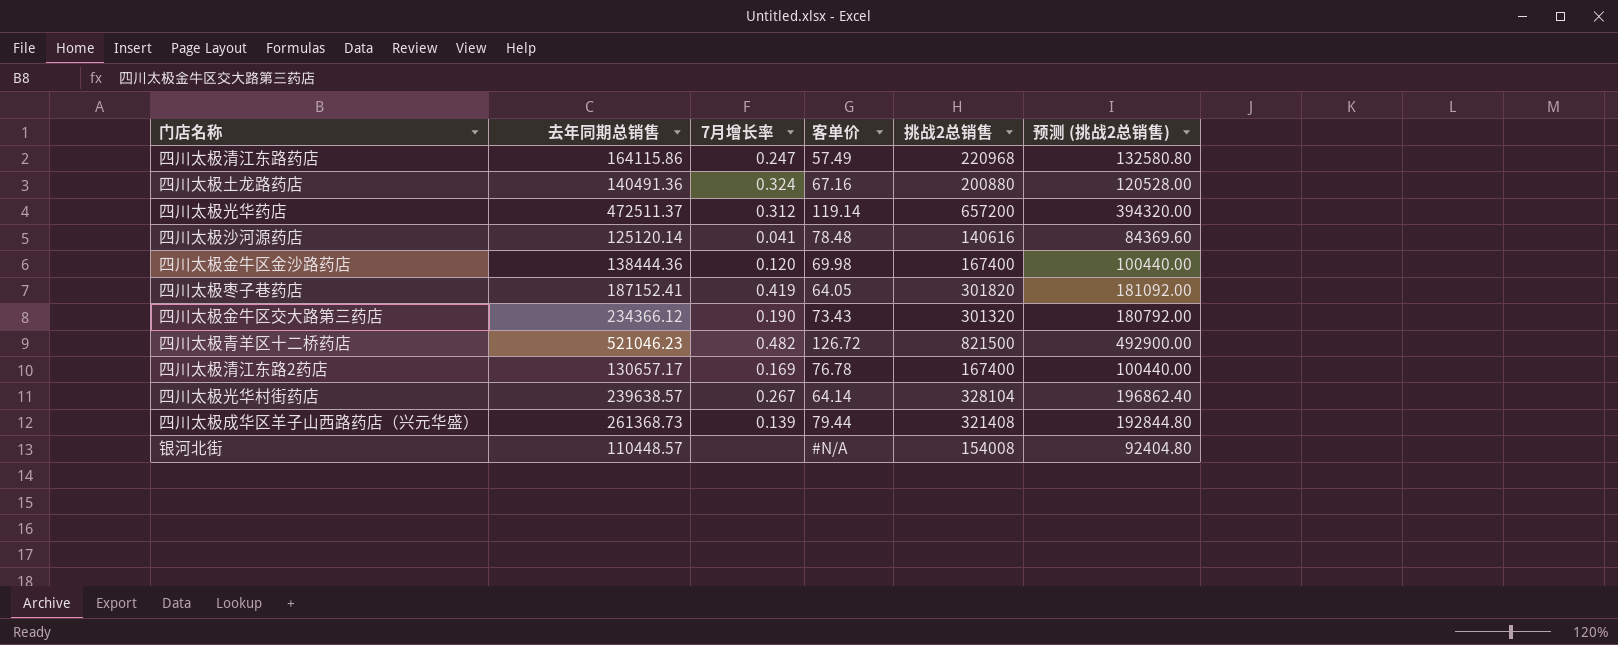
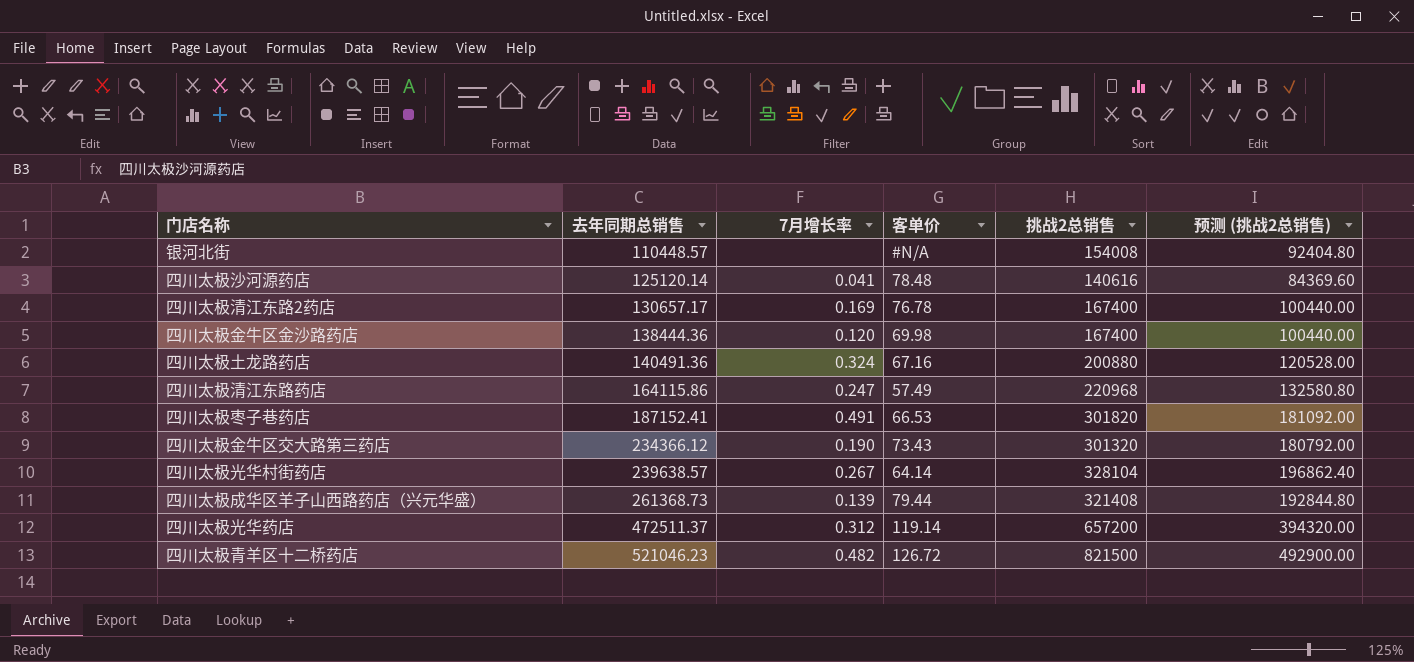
row order: none -> 去年同期总销售 ascending
四川太极枣子巷药店 | 7月增长率: 0.419 -> 0.491
四川太极枣子巷药店 | 客单价: 64.05 -> 66.53

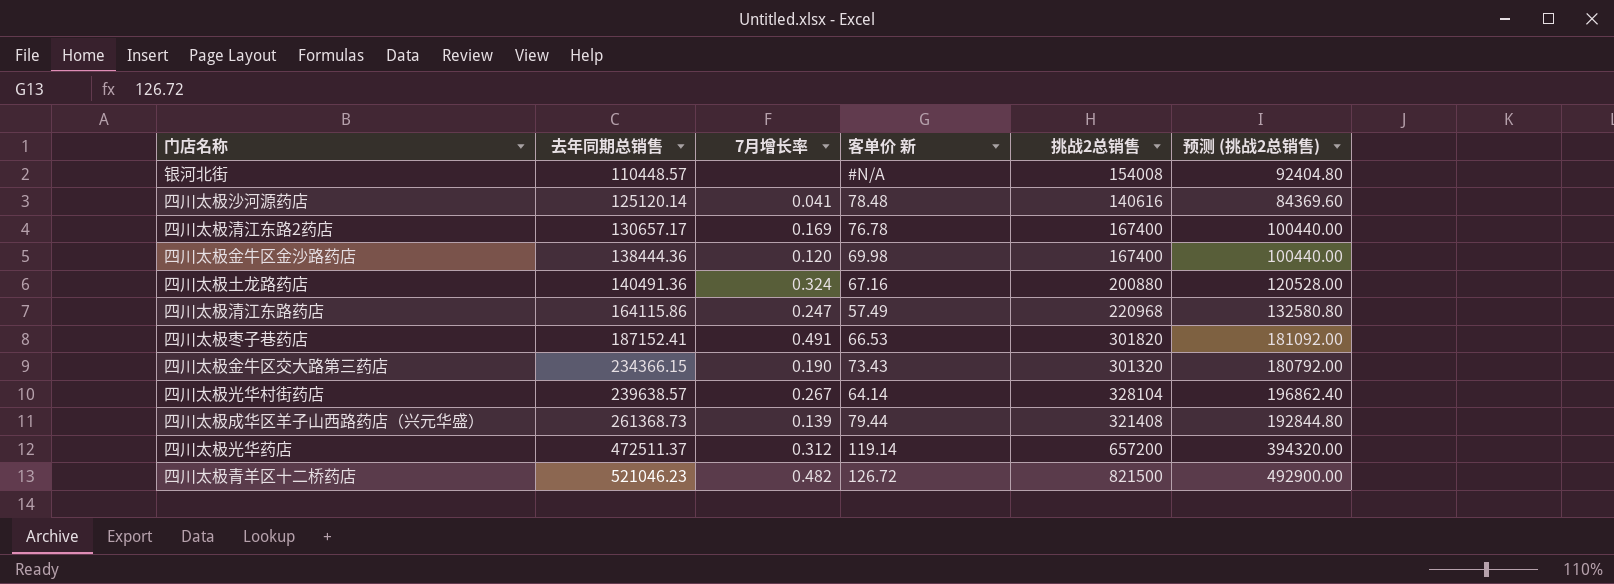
column name: 客单价 -> 客单价 新
四川太极金牛区交大路第三药店 | 去年同期总销售: 234366.12 -> 234366.15

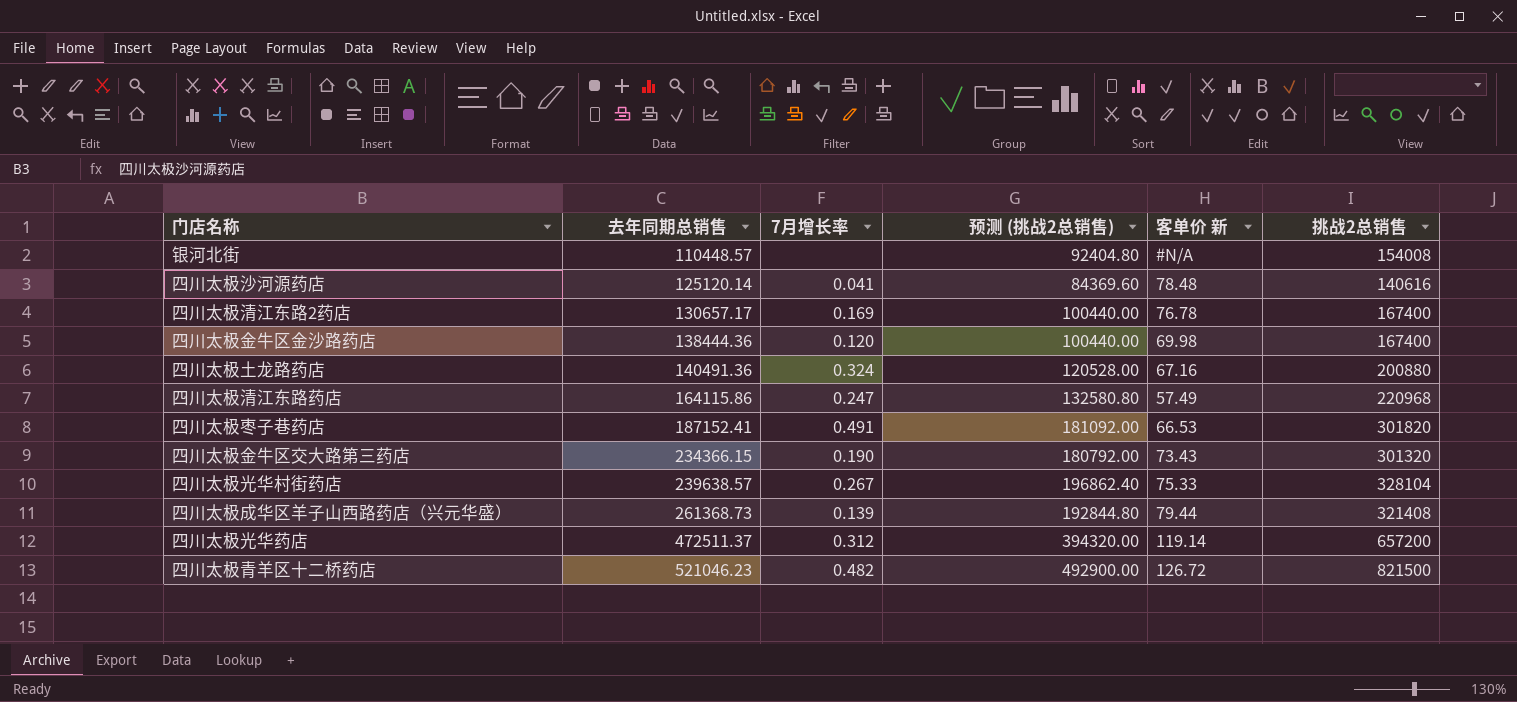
column 预测 (挑战2总销售) | position: 6 -> 4
四川太极光华村街药店 | 客单价 新: 64.14 -> 75.33

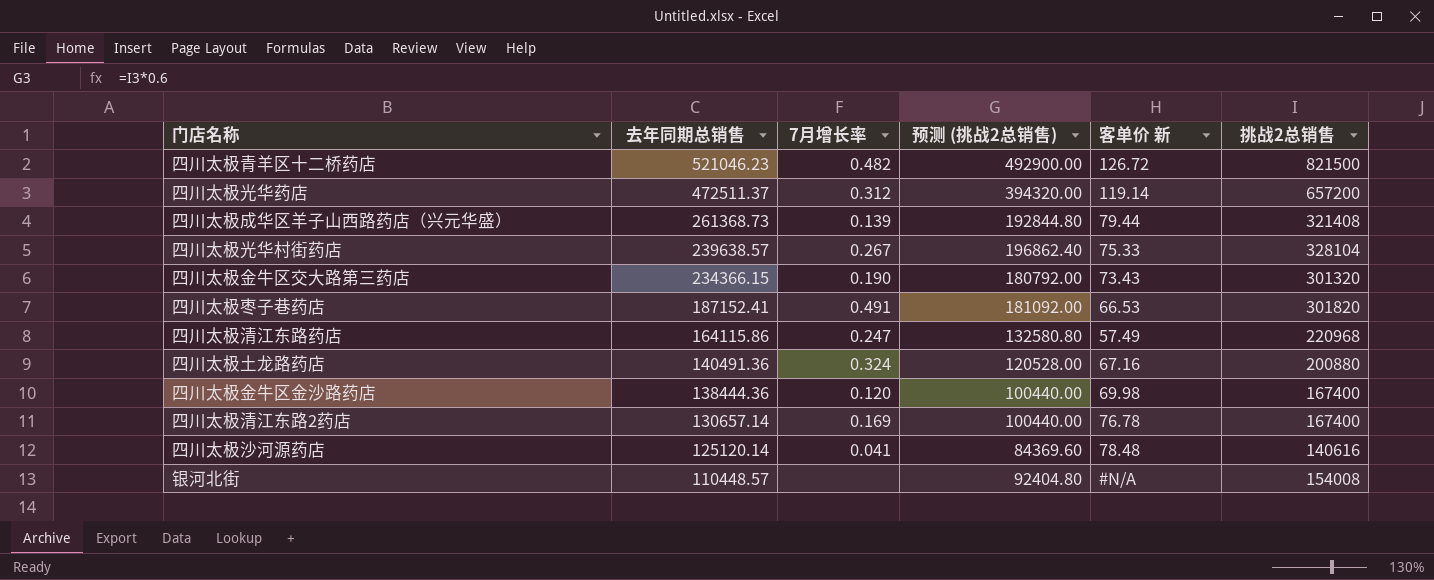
row order: 去年同期总销售 ascending -> 去年同期总销售 descending
四川太极清江东路2药店 | 去年同期总销售: 130657.17 -> 130657.14

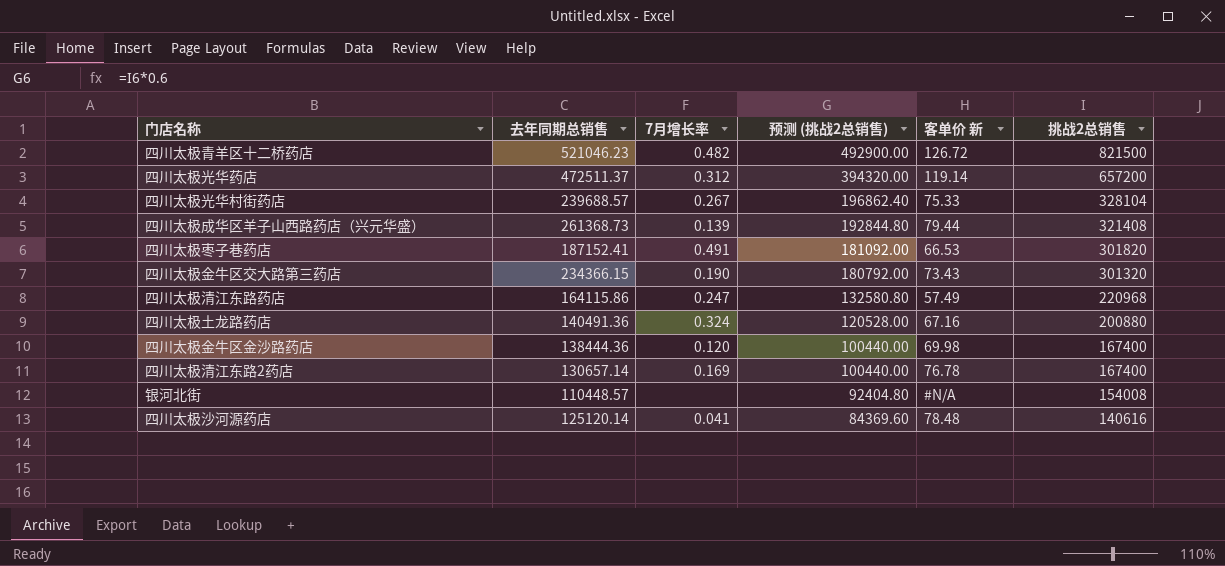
row order: 去年同期总销售 descending -> 预测 (挑战2总销售) descending
四川太极光华村街药店 | 去年同期总销售: 239638.57 -> 239688.57

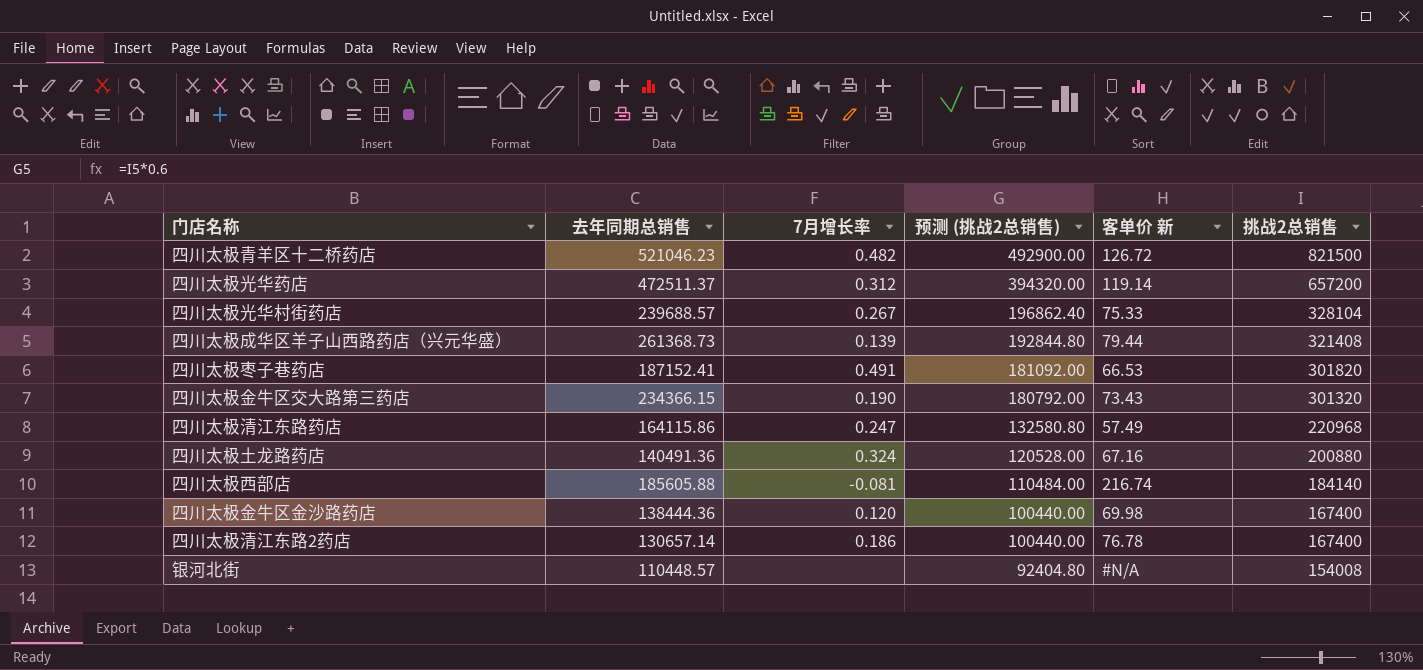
row 四川太极沙河源药店: 125120.14 | 0.041 | 84369.60 | 78.48 | 140616 -> none
row 四川太极西部店: none -> 185605.88 | -0.081 | 110484.00 | 216.74 | 184140
四川太极清江东路2药店 | 7月增长率: 0.169 -> 0.186

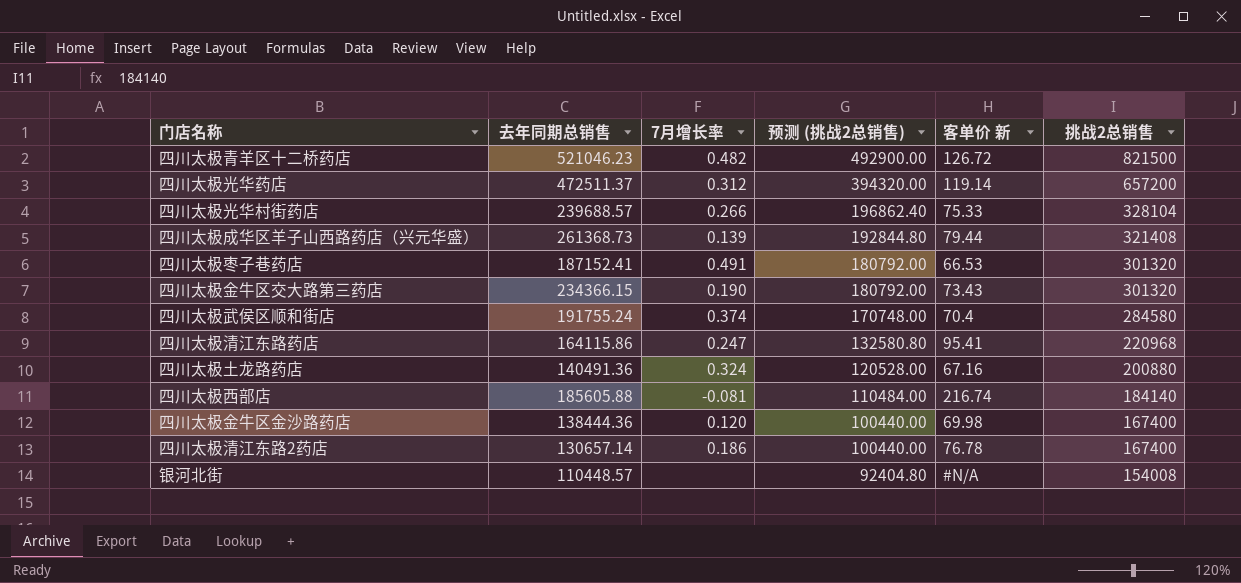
四川太极光华村街药店 | 7月增长率: 0.267 -> 0.266
四川太极枣子巷药店 | 预测 (挑战2总销售): 181092.00 -> 180792.00
四川太极枣子巷药店 | 挑战2总销售: 301820 -> 301320
row 四川太极武侯区顺和街店: none -> 191755.24 | 0.374 | 170748.00 | 70.4 | 284580
四川太极清江东路药店 | 客单价 新: 57.49 -> 95.41

